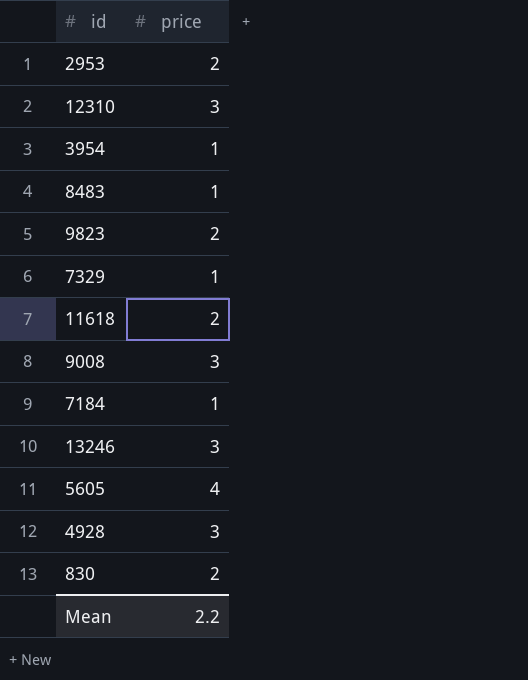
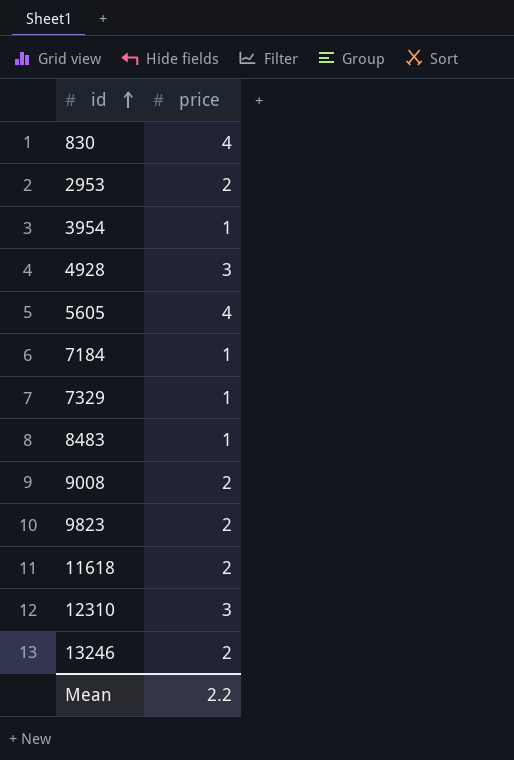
row order: none -> id ascending
830 | price: 2 -> 4
9008 | price: 3 -> 2
13246 | price: 3 -> 2

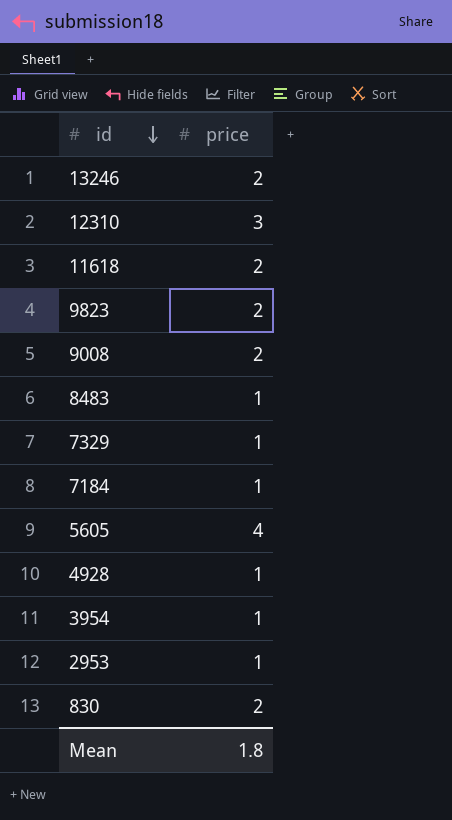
row order: id ascending -> id descending
4928 | price: 3 -> 1
2953 | price: 2 -> 1
830 | price: 4 -> 2
Mean | price: 2.2 -> 1.8

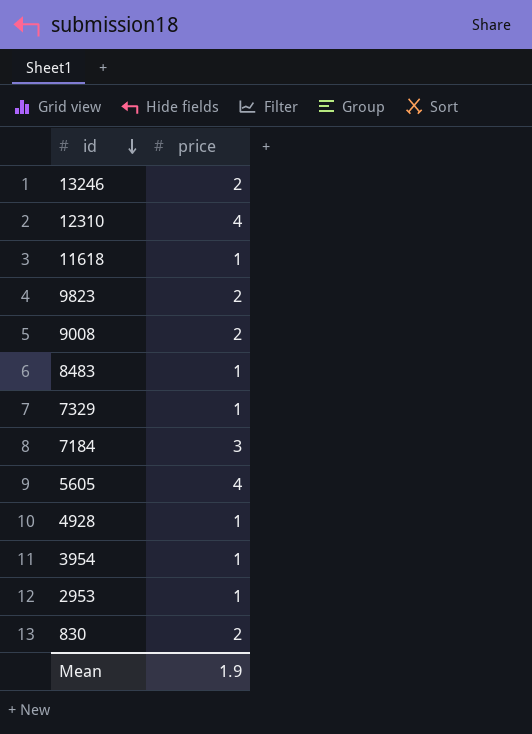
12310 | price: 3 -> 4
11618 | price: 2 -> 1
7184 | price: 1 -> 3
Mean | price: 1.8 -> 1.9

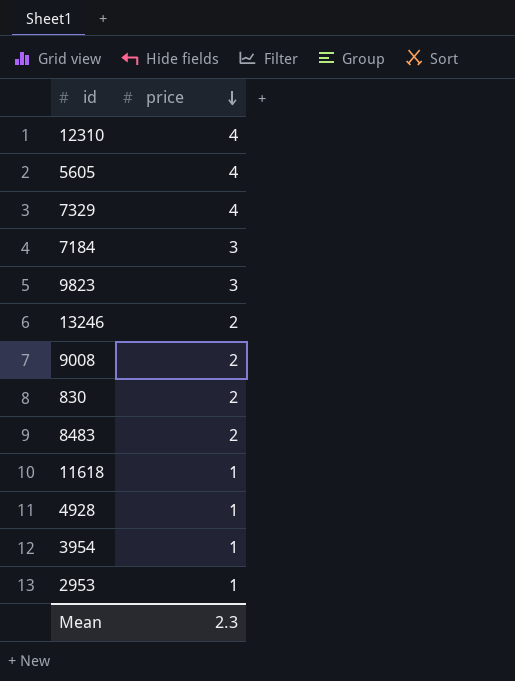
row order: id descending -> price descending
7329 | price: 1 -> 4
9823 | price: 2 -> 3
8483 | price: 1 -> 2
Mean | price: 1.9 -> 2.3

